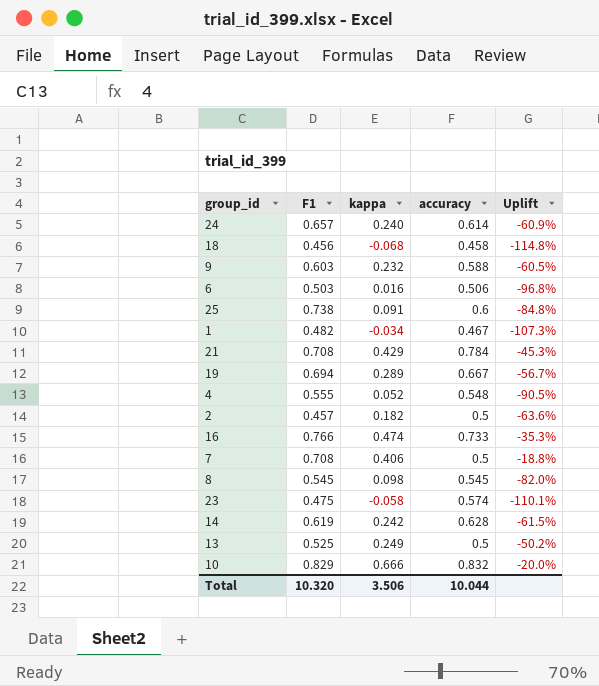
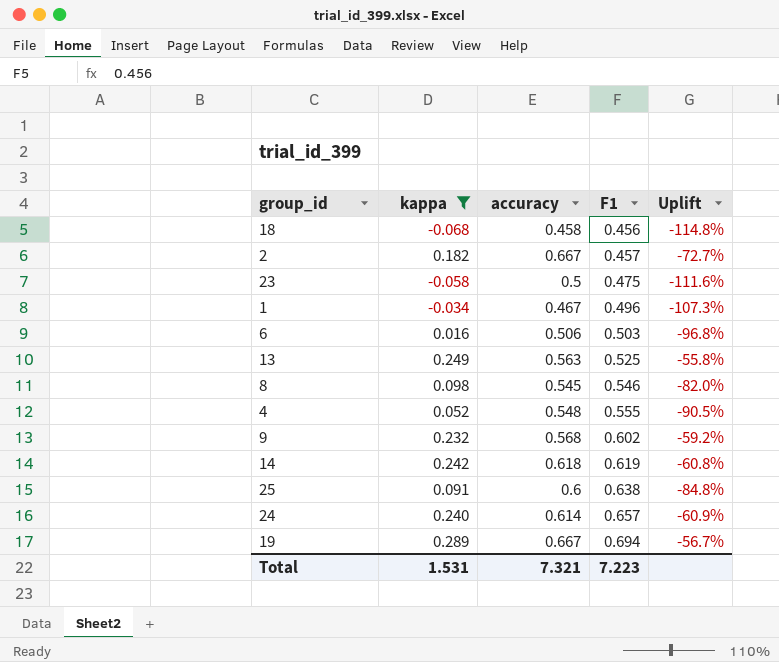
filter: none -> kappa <= 0.289
row order: none -> F1 ascending
column F1 | position: 2 -> 4
2 | accuracy: 0.5 -> 0.667
2 | Uplift: -63.6% -> -72.7%
23 | accuracy: 0.574 -> 0.5
23 | Uplift: -110.1% -> -111.6%
1 | F1: 0.482 -> 0.496
13 | accuracy: 0.5 -> 0.563
13 | Uplift: -50.2% -> -55.8%
8 | F1: 0.545 -> 0.546
9 | accuracy: 0.588 -> 0.568
9 | F1: 0.603 -> 0.602
9 | Uplift: -60.5% -> -59.2%
14 | accuracy: 0.628 -> 0.618
14 | Uplift: -61.5% -> -60.8%
25 | F1: 0.738 -> 0.638
Total | kappa: 3.506 -> 1.531
Total | accuracy: 10.044 -> 7.321
Total | F1: 10.320 -> 7.223

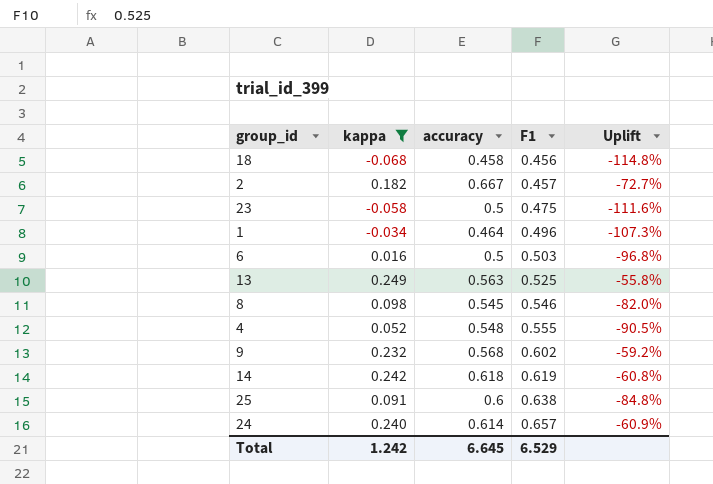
row 19: 0.289 | 0.667 | 0.694 | -56.7% -> none
1 | accuracy: 0.467 -> 0.464
6 | accuracy: 0.506 -> 0.5
Total | kappa: 1.531 -> 1.242
Total | accuracy: 7.321 -> 6.645
Total | F1: 7.223 -> 6.529

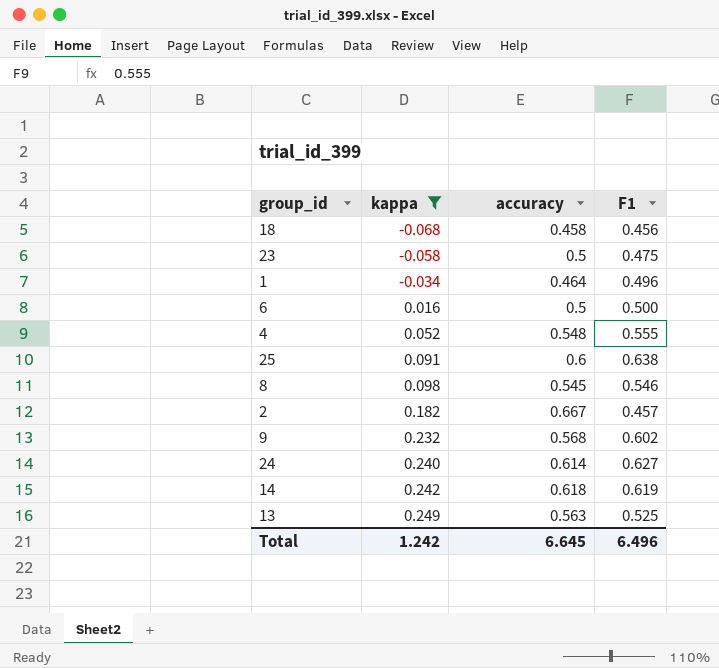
row order: F1 ascending -> kappa ascending
column Uplift | formula: ([kappa] - [accuracy]) / [accuracy] -> none
6 | F1: 0.503 -> 0.500
24 | F1: 0.657 -> 0.627
Total | F1: 6.529 -> 6.496

